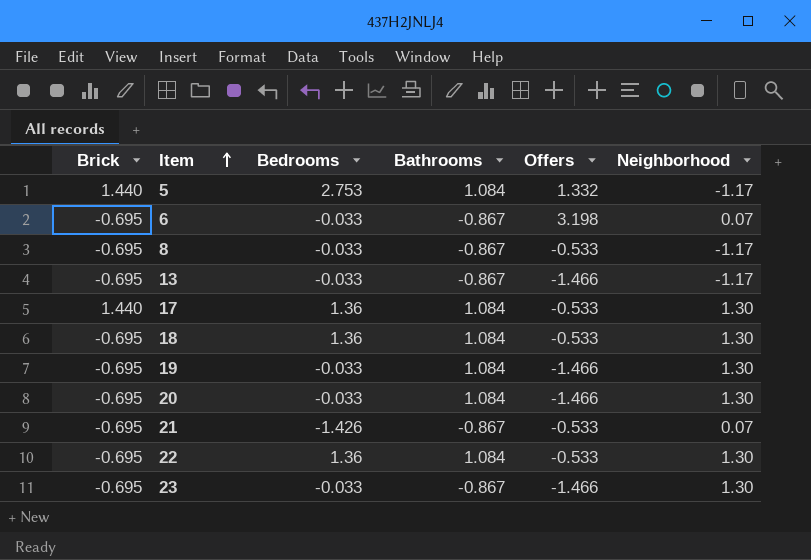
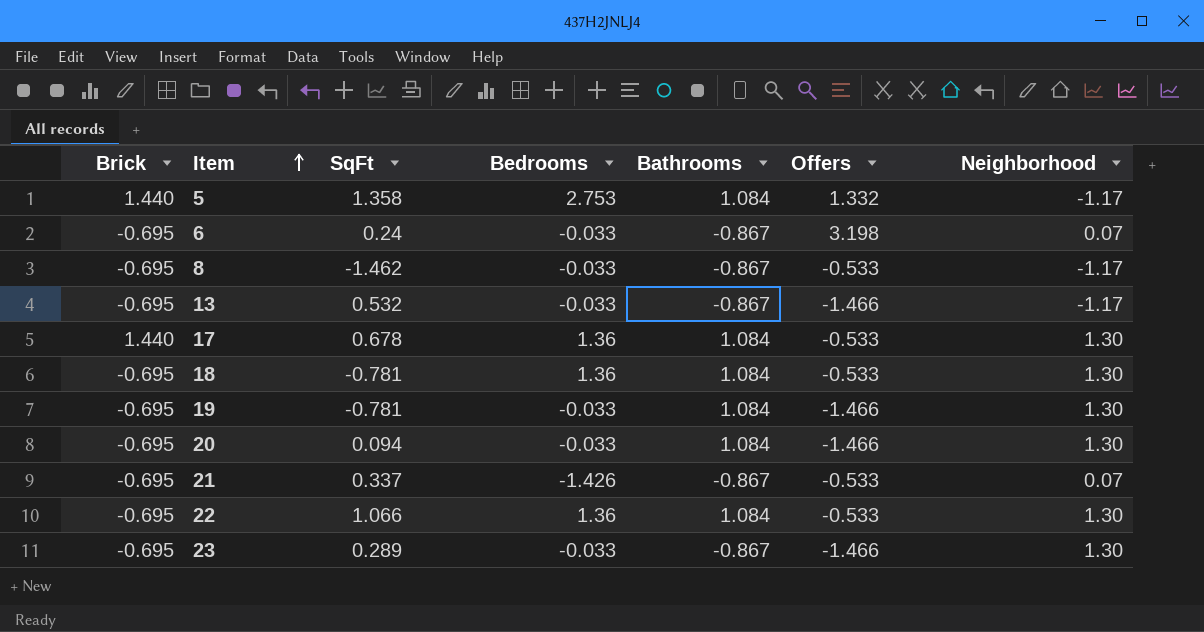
column SqFt | position: none -> 3

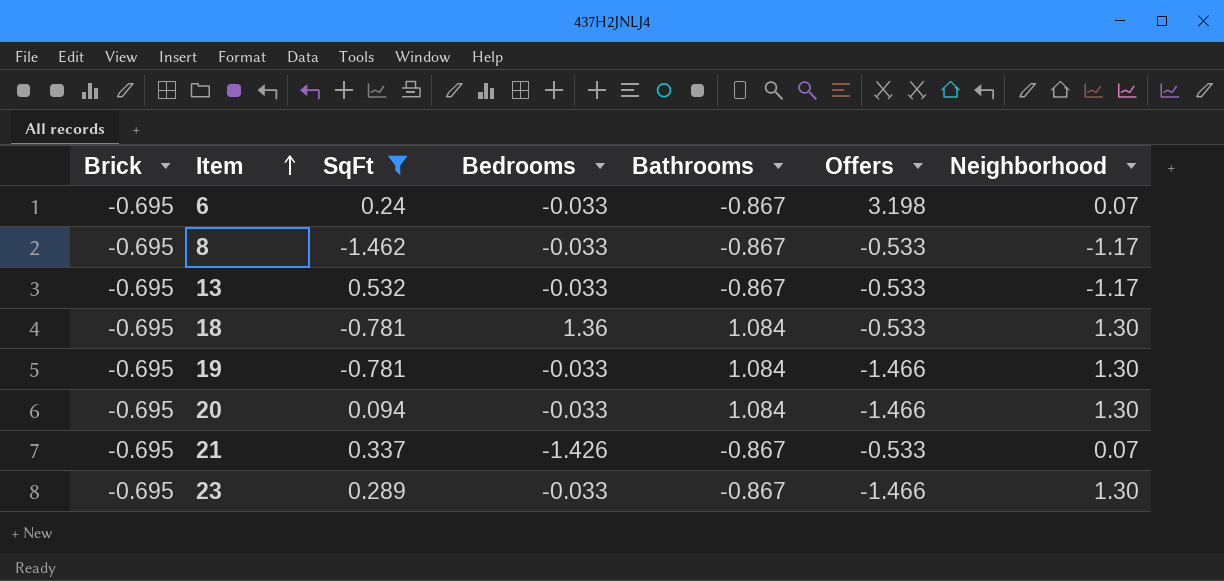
filter: none -> SqFt <= 0.532
13 | Offers: -1.466 -> -0.533

